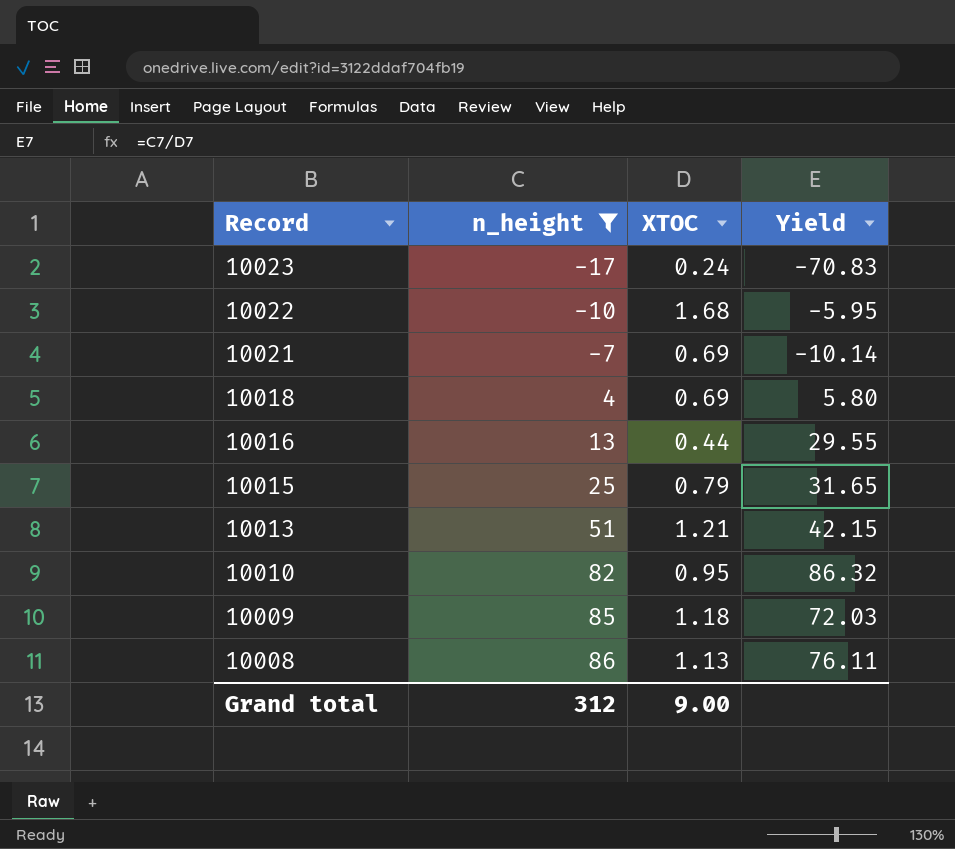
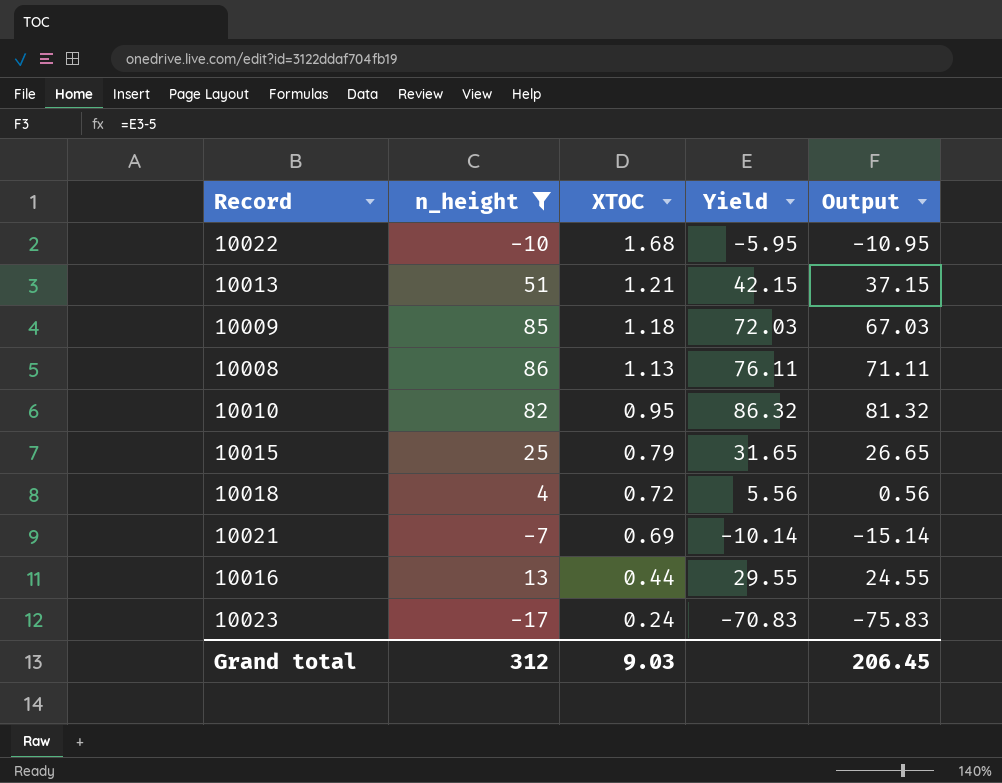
row order: Record descending -> XTOC descending
column Output | formula: none -> [Yield] - 5
10018 | XTOC: 0.69 -> 0.72
10018 | Yield: 5.80 -> 5.56
Grand total | XTOC: 9.00 -> 9.03

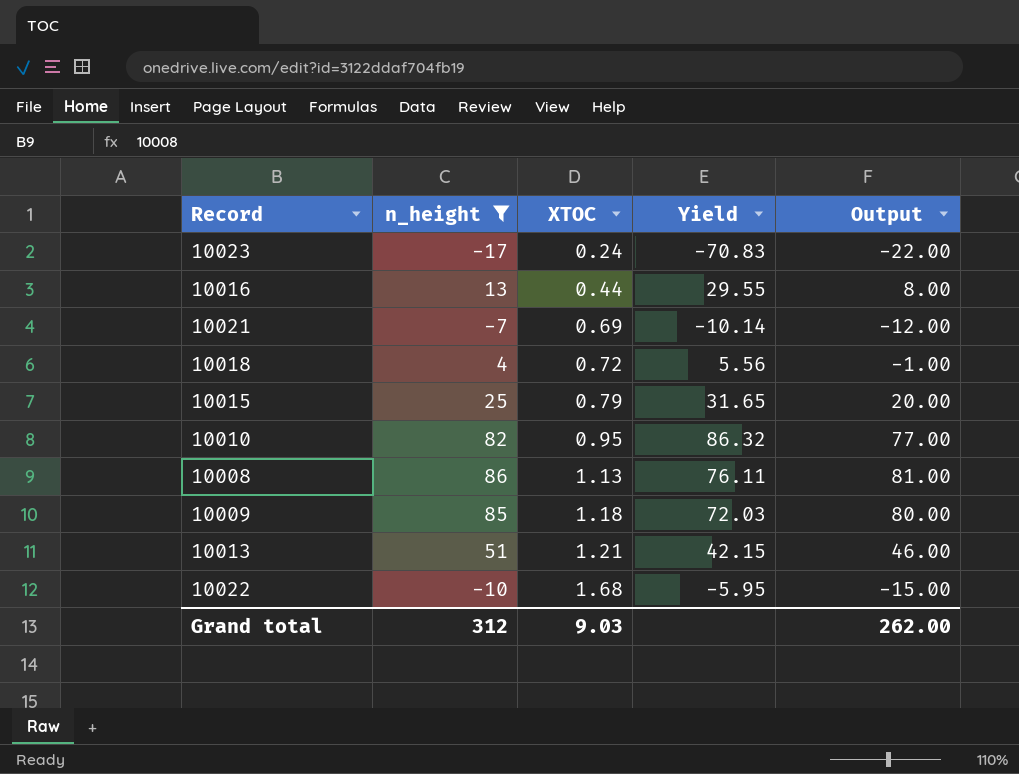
row order: XTOC descending -> XTOC ascending
column Output | formula: [Yield] - 5 -> [n_height] - 5
Grand total | Output: 206.45 -> 262.00

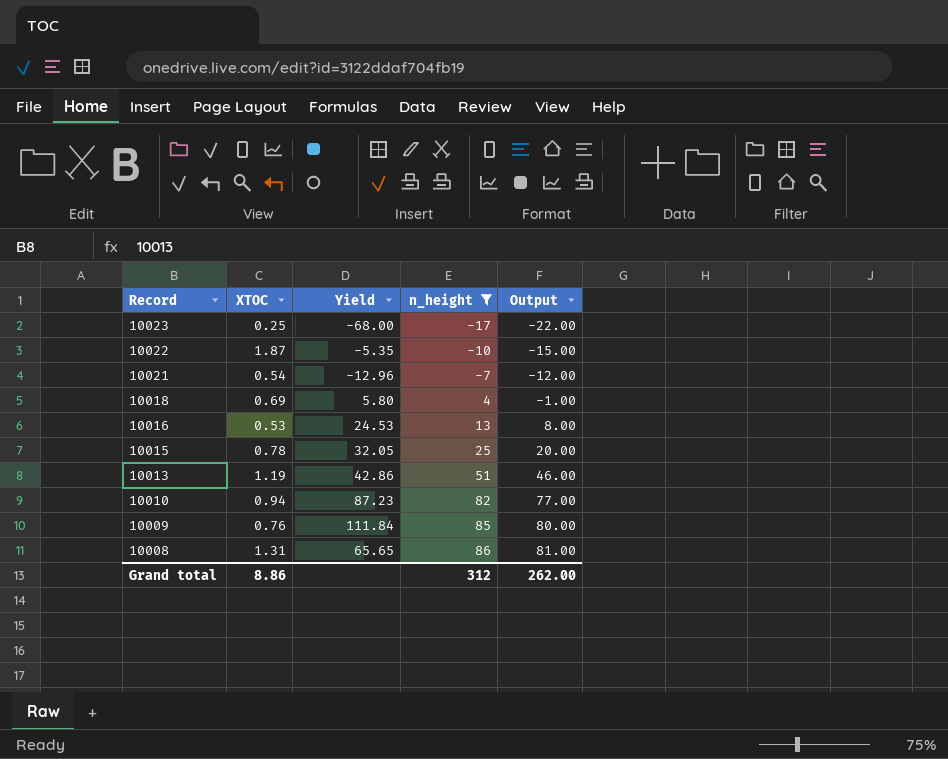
row order: XTOC ascending -> Record descending
column n_height | position: 2 -> 4
10023 | XTOC: 0.24 -> 0.25
10023 | Yield: -70.83 -> -68.00
10022 | XTOC: 1.68 -> 1.87
10022 | Yield: -5.95 -> -5.35
10021 | XTOC: 0.69 -> 0.54
10021 | Yield: -10.14 -> -12.96
10018 | XTOC: 0.72 -> 0.69
10018 | Yield: 5.56 -> 5.80
10016 | XTOC: 0.44 -> 0.53
10016 | Yield: 29.55 -> 24.53
10015 | XTOC: 0.79 -> 0.78
10015 | Yield: 31.65 -> 32.05
10013 | XTOC: 1.21 -> 1.19
10013 | Yield: 42.15 -> 42.86
10010 | XTOC: 0.95 -> 0.94
10010 | Yield: 86.32 -> 87.23
10009 | XTOC: 1.18 -> 0.76
10009 | Yield: 72.03 -> 111.84
10008 | XTOC: 1.13 -> 1.31
10008 | Yield: 76.11 -> 65.65
Grand total | XTOC: 9.03 -> 8.86

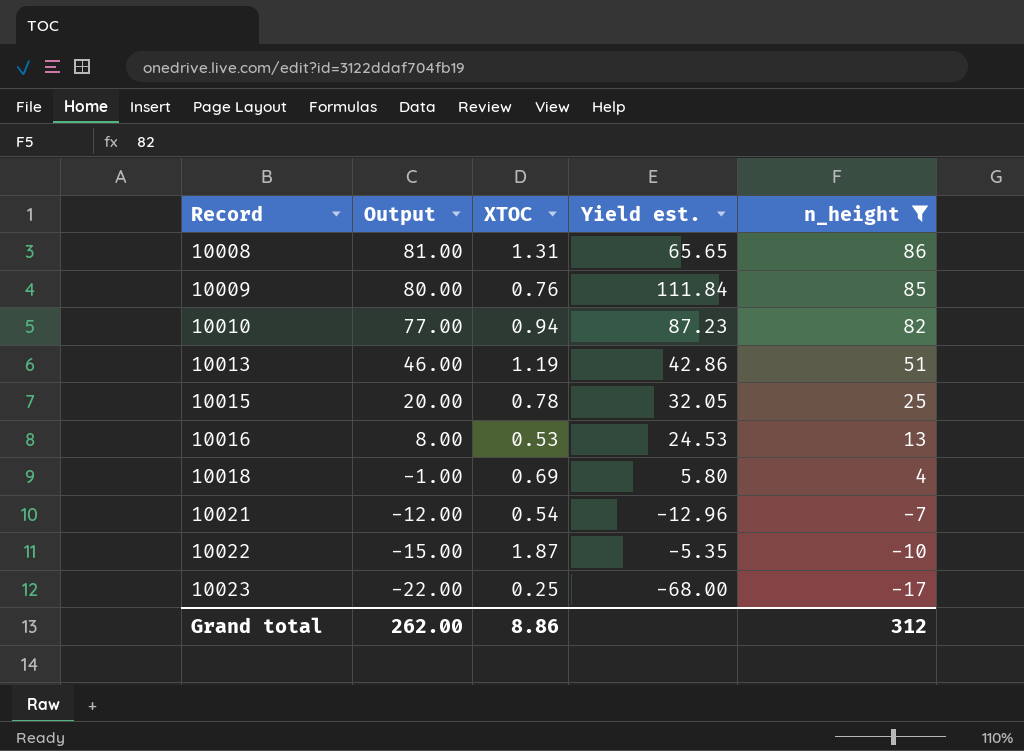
row order: Record descending -> Record ascending
column Output | position: 5 -> 2
column name: Yield -> Yield est.

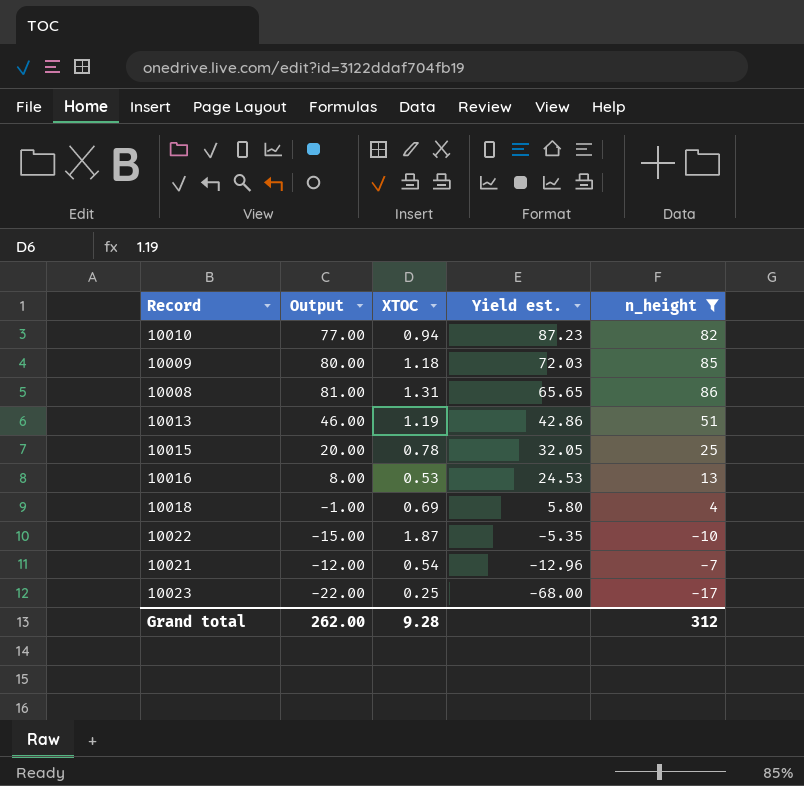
row order: Record ascending -> Yield est. descending
10009 | XTOC: 0.76 -> 1.18
10009 | Yield est.: 111.84 -> 72.03
Grand total | XTOC: 8.86 -> 9.28

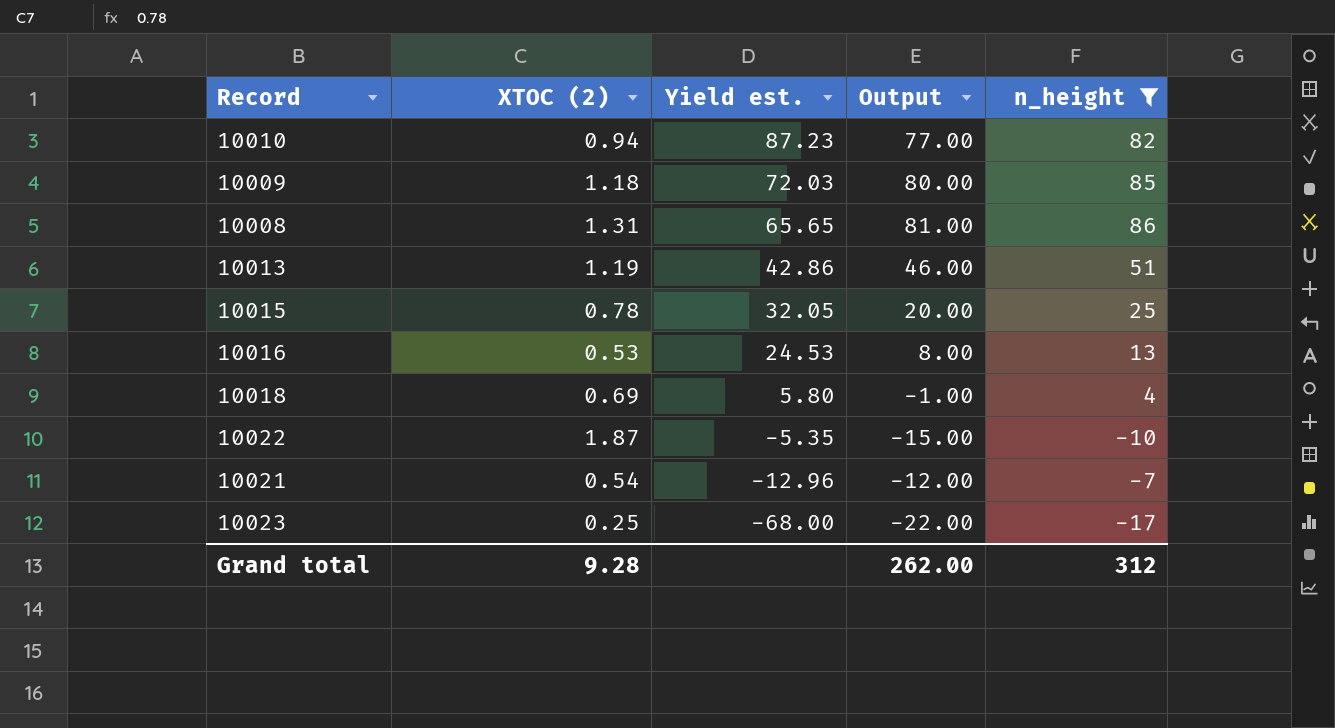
column name: XTOC -> XTOC (2)
column Output | position: 2 -> 4

